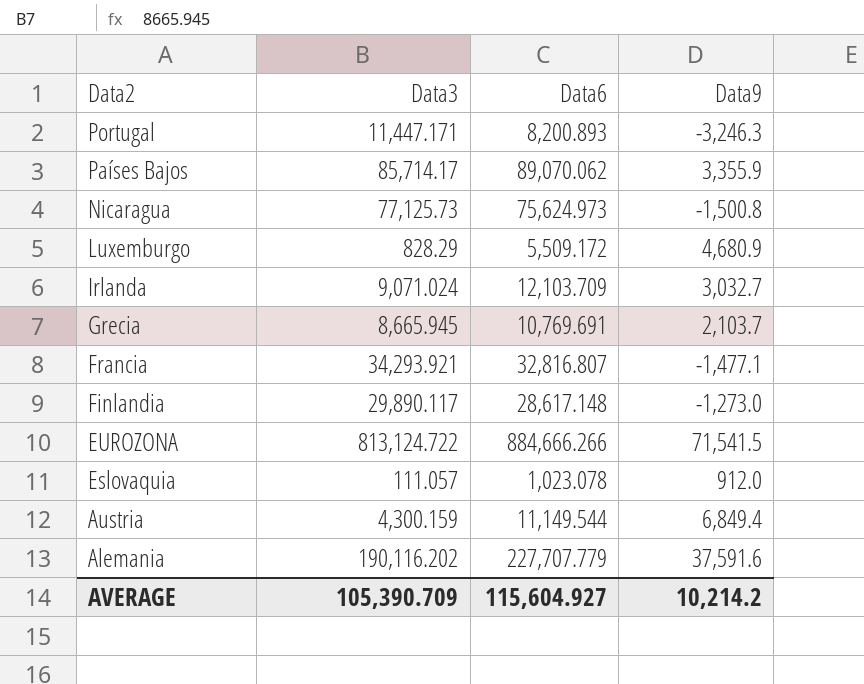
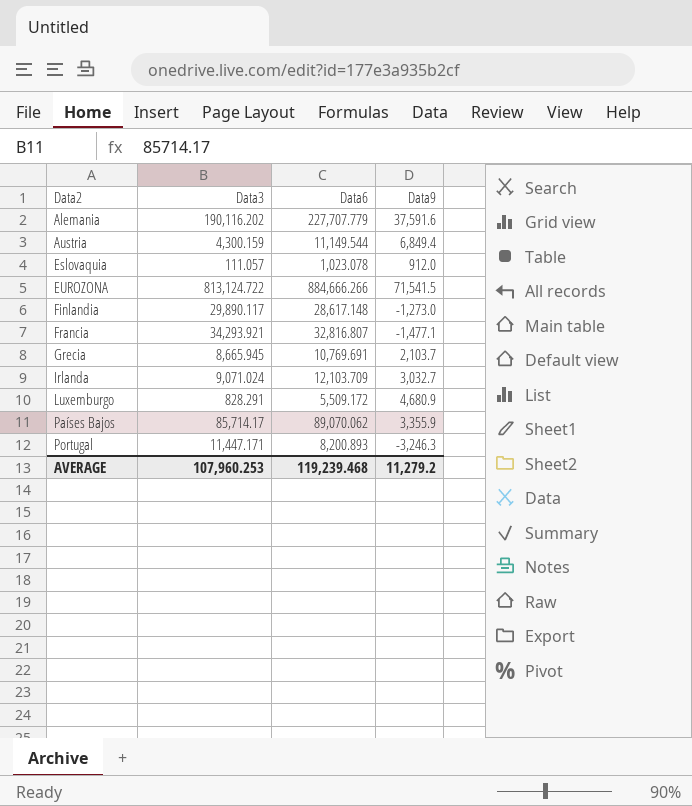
row order: Data2 descending -> Data2 ascending
row Nicaragua: 77,125.73 | 75,624.973 | -1,500.8 -> none
Luxemburgo | Data3: 828.29 -> 828.291
AVERAGE | Data3: 105,390.709 -> 107,960.253
AVERAGE | Data6: 115,604.927 -> 119,239.468
AVERAGE | Data9: 10,214.2 -> 11,279.2

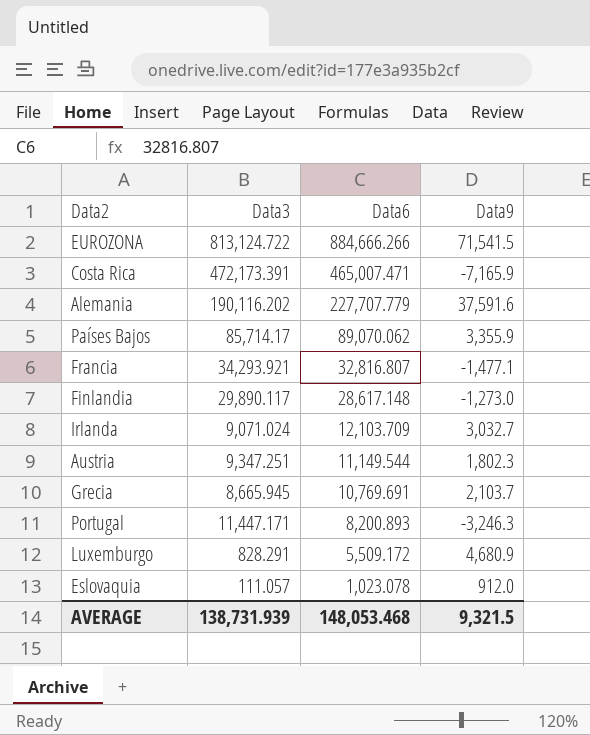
row order: Data2 ascending -> Data6 descending
row Costa Rica: none -> 472,173.391 | 465,007.471 | -7,165.9
Austria | Data3: 4,300.159 -> 9,347.251
Austria | Data9: 6,849.4 -> 1,802.3
AVERAGE | Data3: 107,960.253 -> 138,731.939
AVERAGE | Data6: 119,239.468 -> 148,053.468
AVERAGE | Data9: 11,279.2 -> 9,321.5

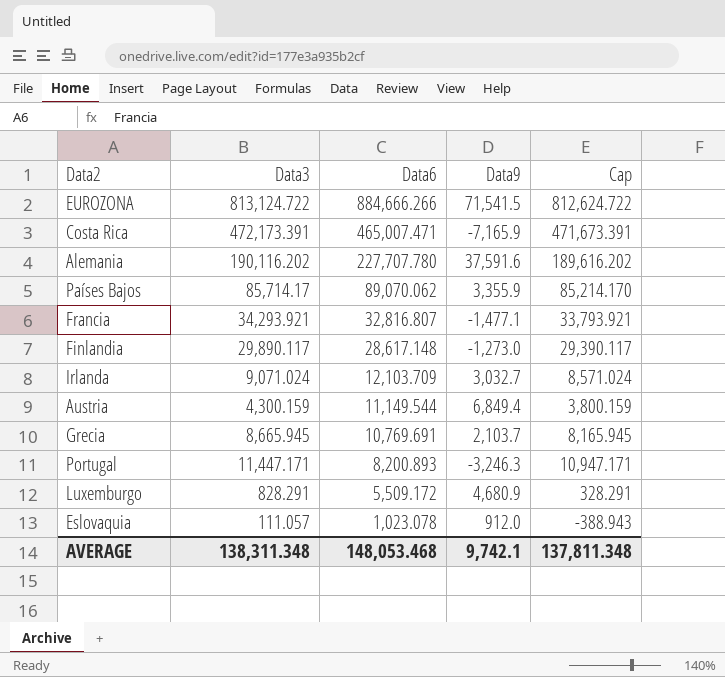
column Cap | formula: none -> [Data3] - 500
Alemania | Data6: 227,707.779 -> 227,707.780
Austria | Data3: 9,347.251 -> 4,300.159
Austria | Data9: 1,802.3 -> 6,849.4
AVERAGE | Data3: 138,731.939 -> 138,311.348
AVERAGE | Data9: 9,321.5 -> 9,742.1

